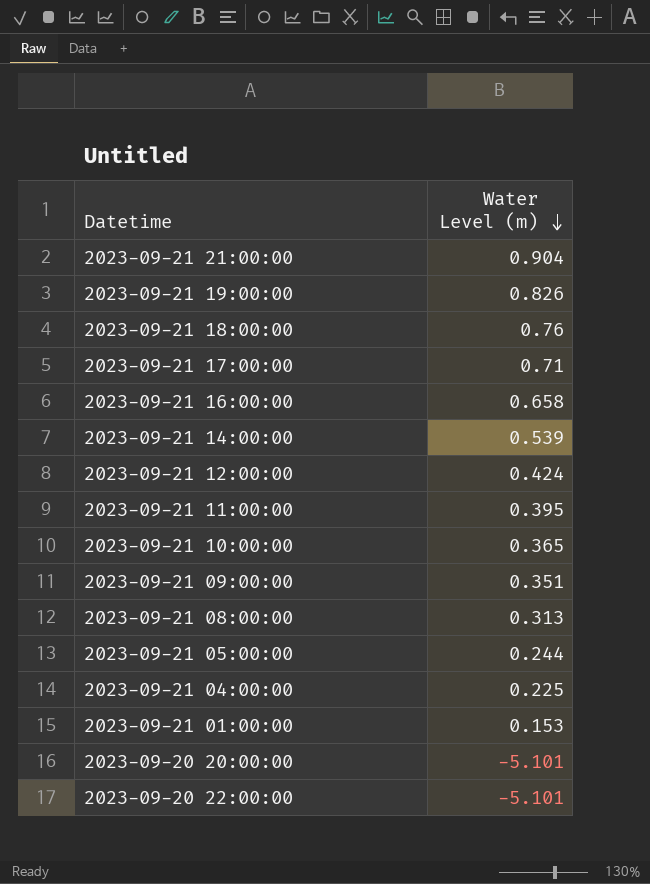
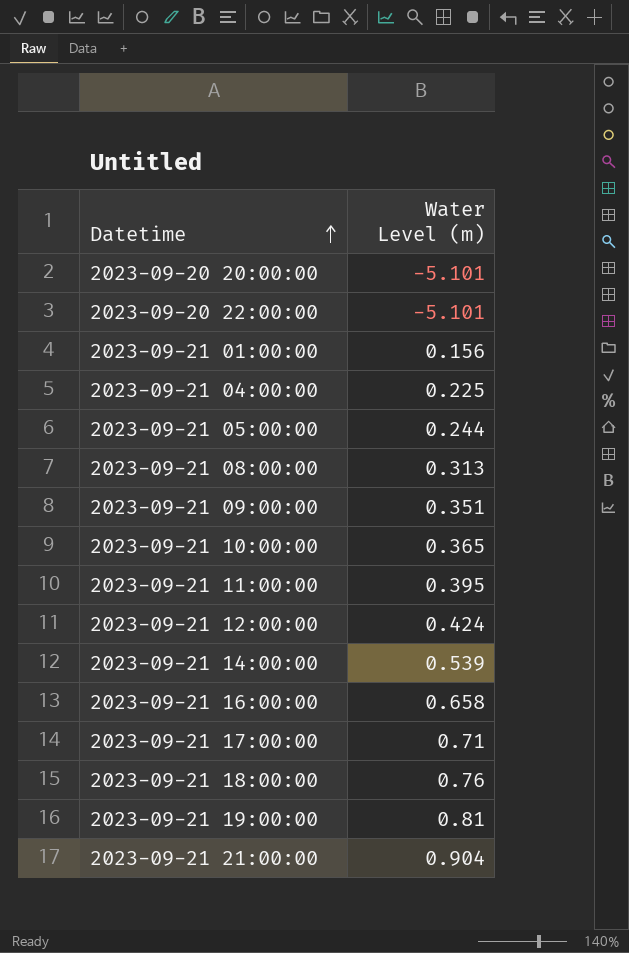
row order: Water Level (m) descending -> Datetime ascending
2023-09-21 01:00:00 | Water Level (m): 0.153 -> 0.156
2023-09-21 19:00:00 | Water Level (m): 0.826 -> 0.81

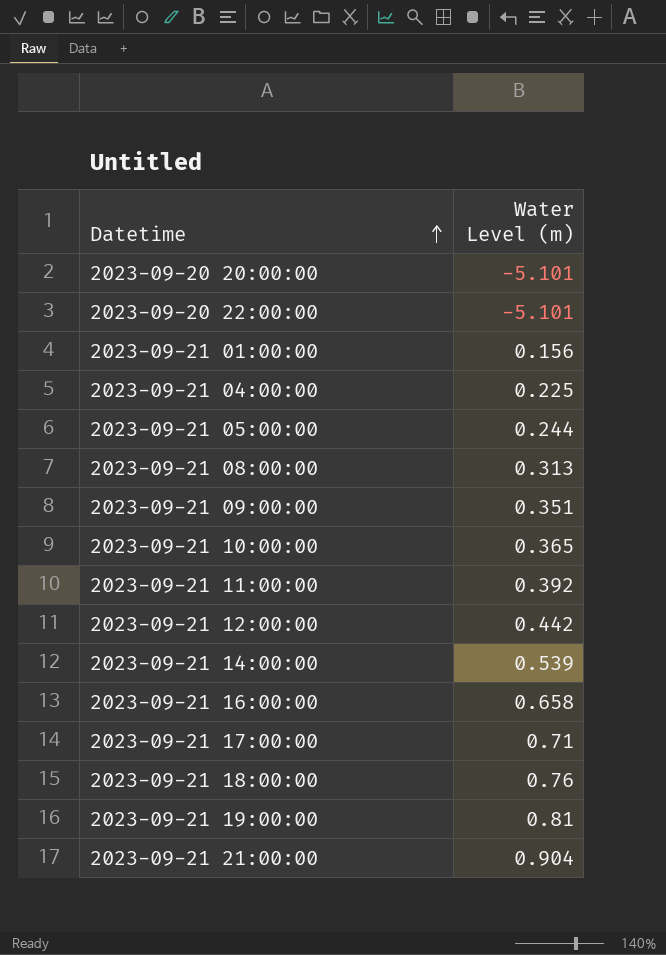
2023-09-21 11:00:00 | Water Level (m): 0.395 -> 0.392
2023-09-21 12:00:00 | Water Level (m): 0.424 -> 0.442

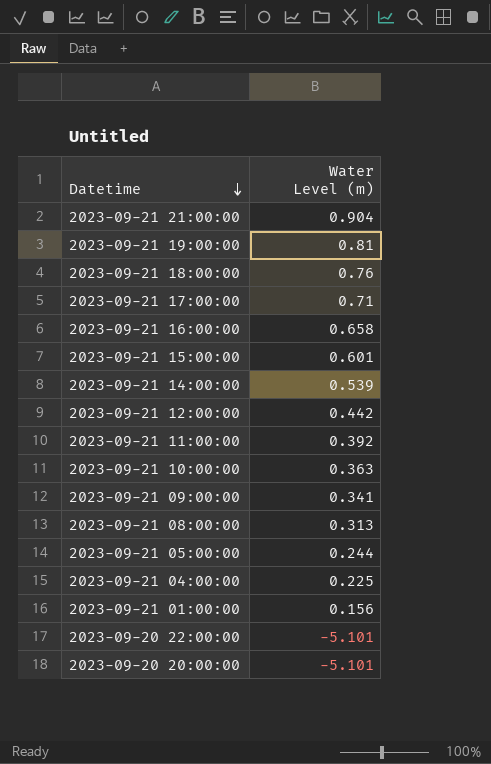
row order: Datetime ascending -> Datetime descending
row 2023-09-21 15:00:00: none -> 0.601
2023-09-21 10:00:00 | Water Level (m): 0.365 -> 0.363
2023-09-21 09:00:00 | Water Level (m): 0.351 -> 0.341

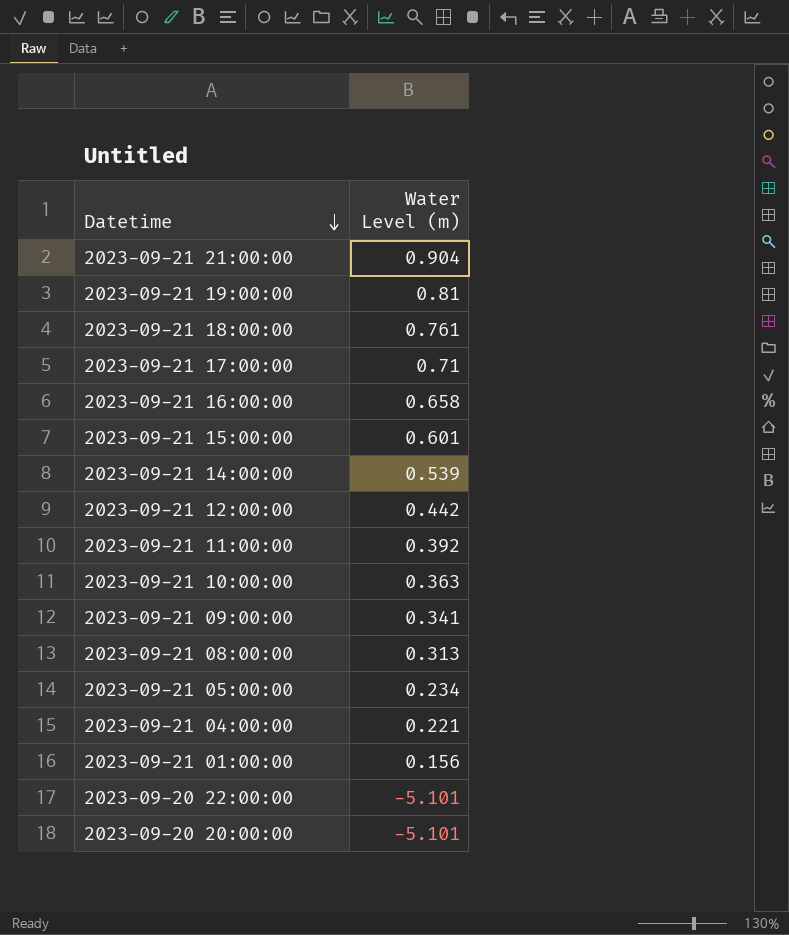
2023-09-21 18:00:00 | Water Level (m): 0.76 -> 0.761
2023-09-21 05:00:00 | Water Level (m): 0.244 -> 0.234
2023-09-21 04:00:00 | Water Level (m): 0.225 -> 0.221

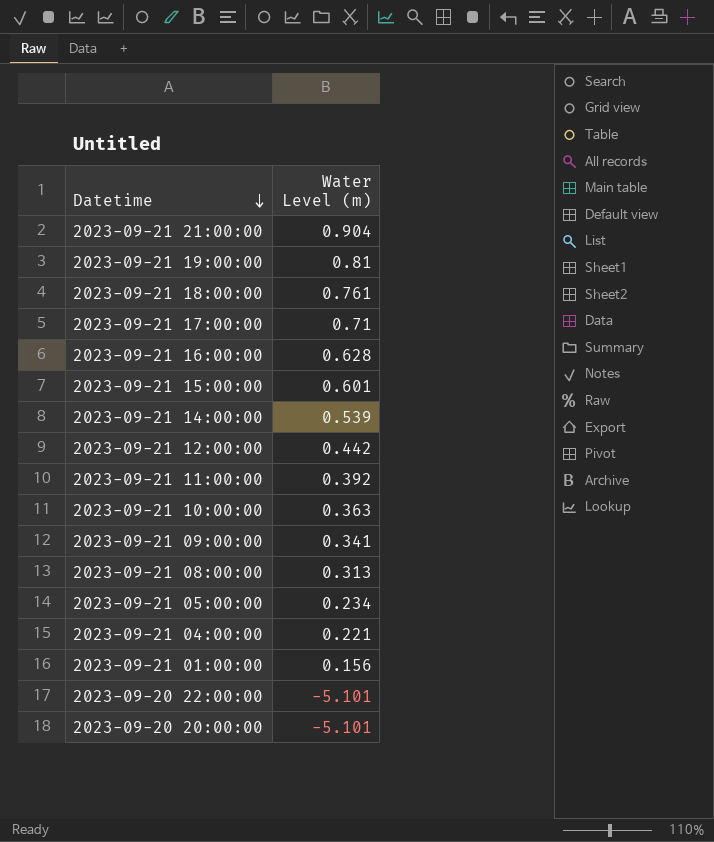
2023-09-21 16:00:00 | Water Level (m): 0.658 -> 0.628

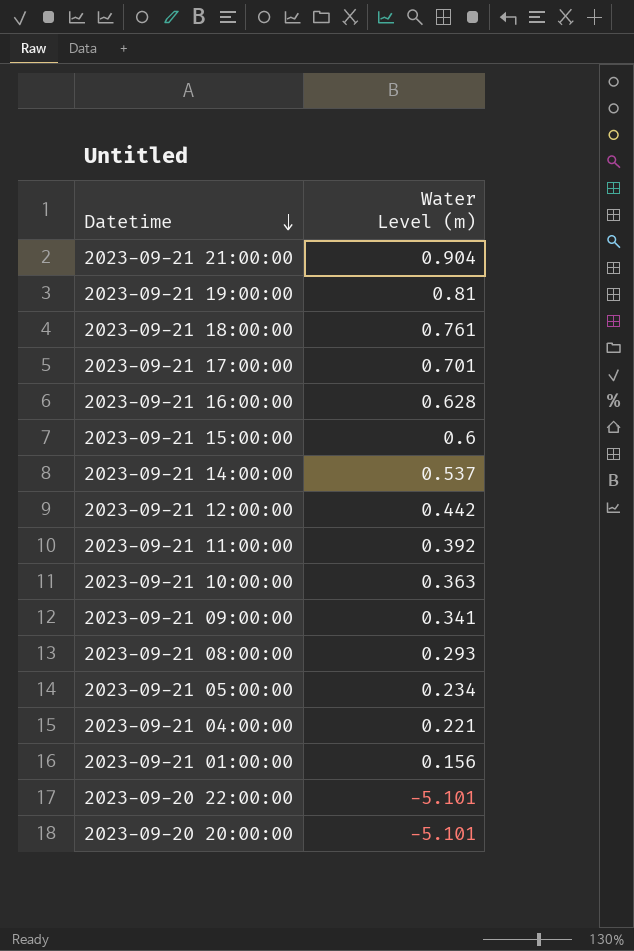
2023-09-21 17:00:00 | Water Level (m): 0.71 -> 0.701
2023-09-21 15:00:00 | Water Level (m): 0.601 -> 0.6
2023-09-21 14:00:00 | Water Level (m): 0.539 -> 0.537
2023-09-21 08:00:00 | Water Level (m): 0.313 -> 0.293

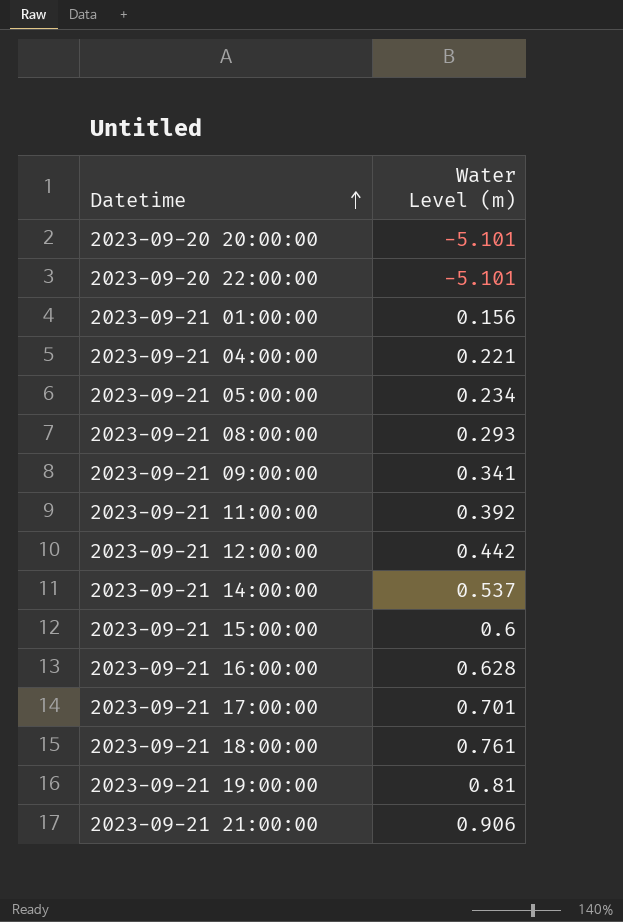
row order: Datetime descending -> Datetime ascending
row 2023-09-21 10:00:00: 0.363 -> none
2023-09-21 21:00:00 | Water Level (m): 0.904 -> 0.906

